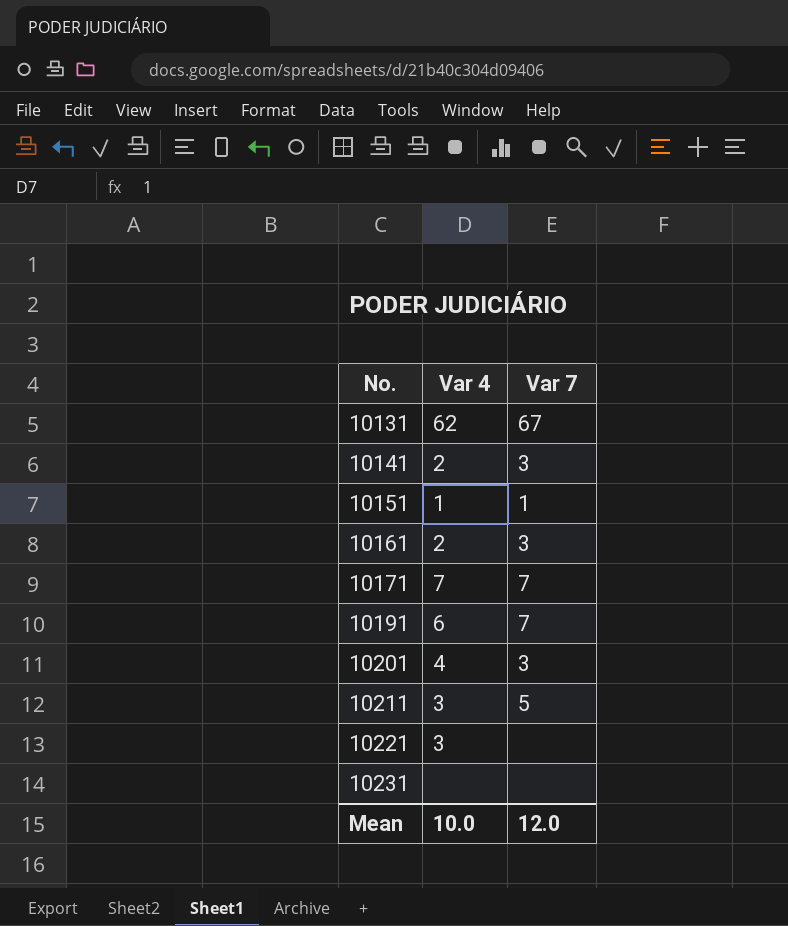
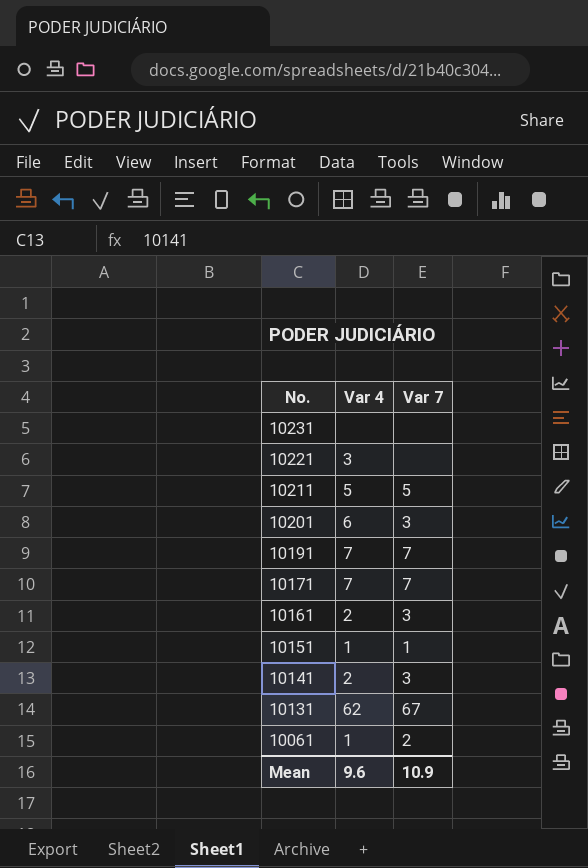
row order: No. ascending -> No. descending
10211 | Var 4: 3 -> 5
10201 | Var 4: 4 -> 6
10191 | Var 4: 6 -> 7
row 10061: none -> 1 | 2
Mean | Var 4: 10.0 -> 9.6
Mean | Var 7: 12.0 -> 10.9

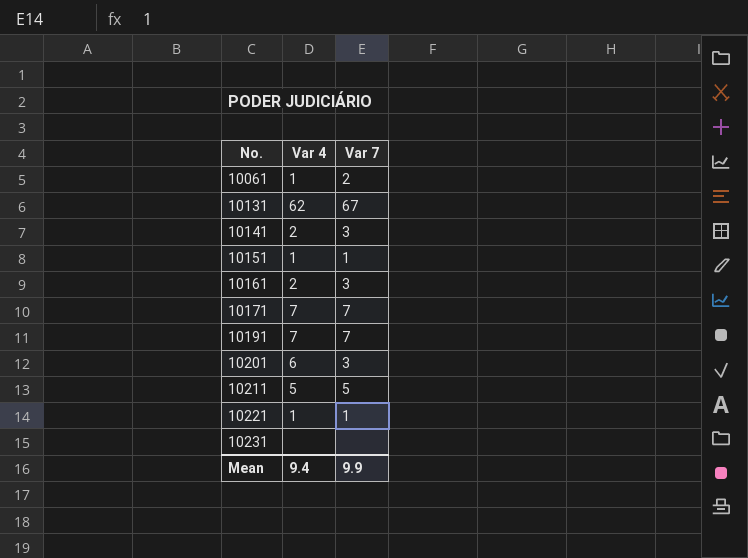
row order: No. descending -> No. ascending
10221 | Var 4: 3 -> 1
10221 | Var 7: none -> 1
Mean | Var 4: 9.6 -> 9.4
Mean | Var 7: 10.9 -> 9.9

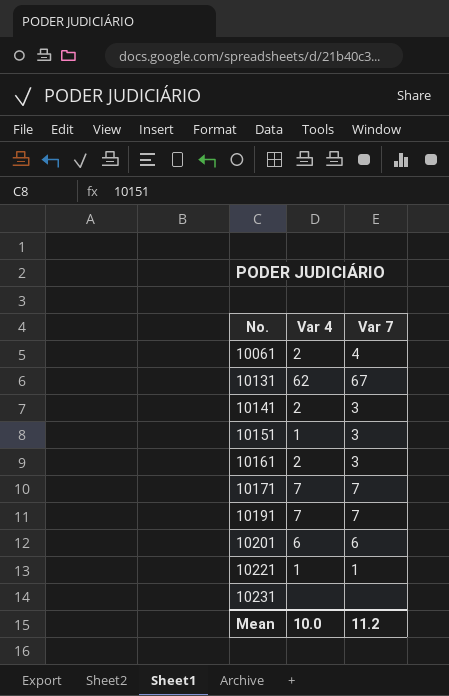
row 10211: 5 | 5 -> none
10061 | Var 4: 1 -> 2
10061 | Var 7: 2 -> 4
10151 | Var 7: 1 -> 3
10201 | Var 7: 3 -> 6
Mean | Var 4: 9.4 -> 10.0
Mean | Var 7: 9.9 -> 11.2

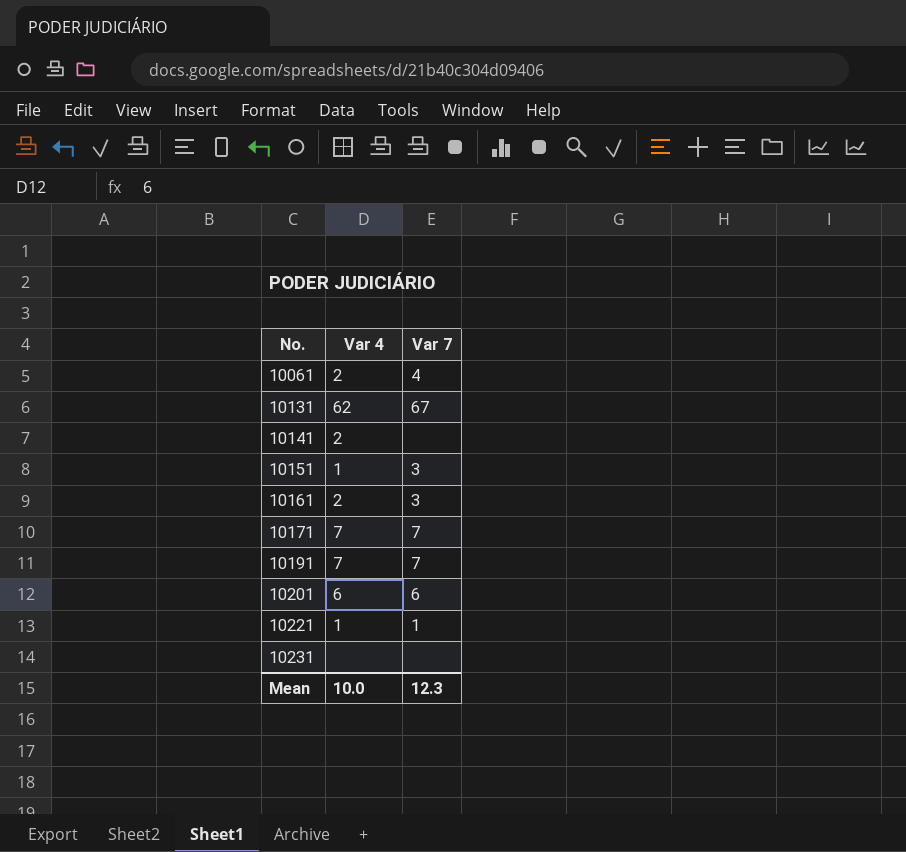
10141 | Var 7: 3 -> none
Mean | Var 7: 11.2 -> 12.3

